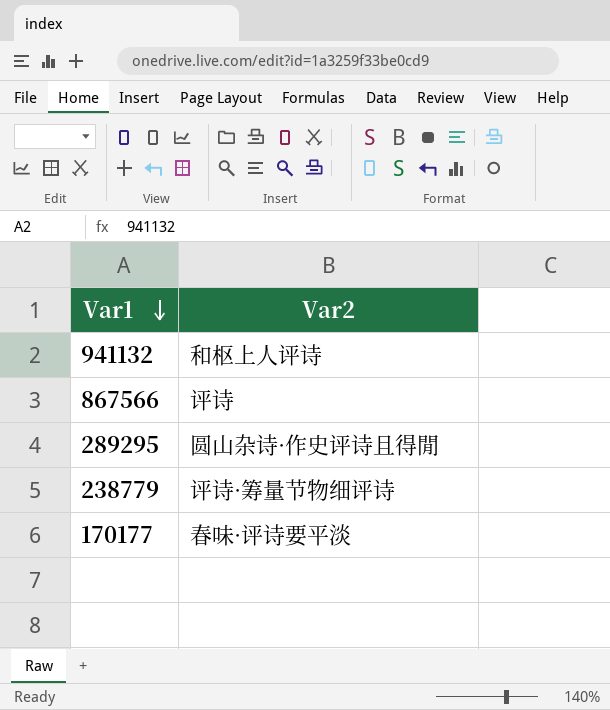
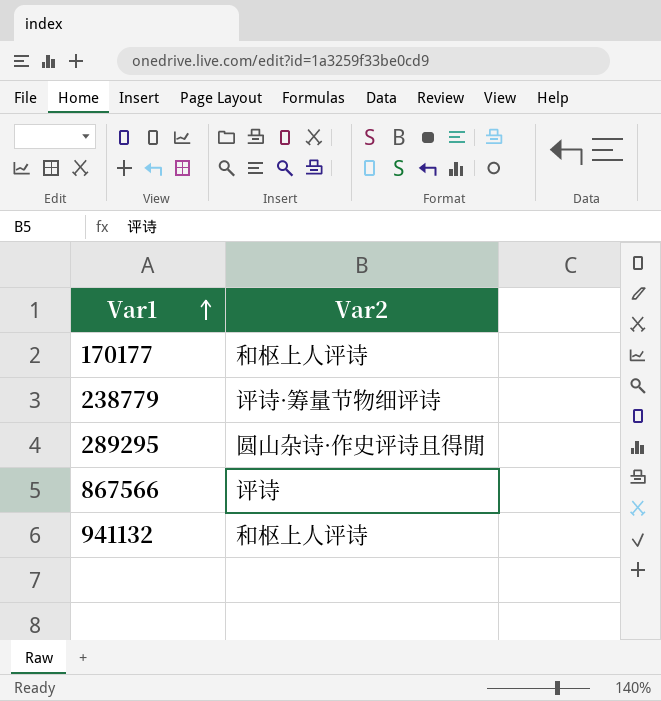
row order: Var1 descending -> Var1 ascending
170177 | Var2: 春味·评诗要平淡 -> 和枢上人评诗

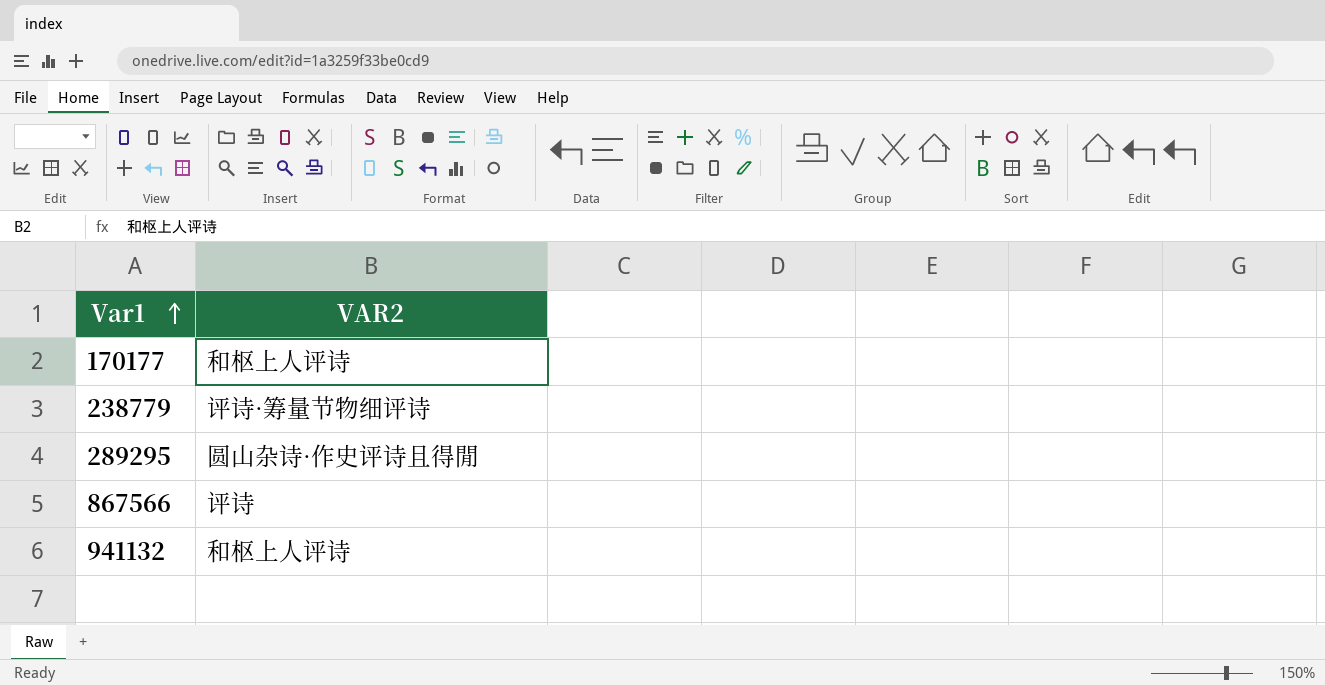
column name: Var2 -> VAR2

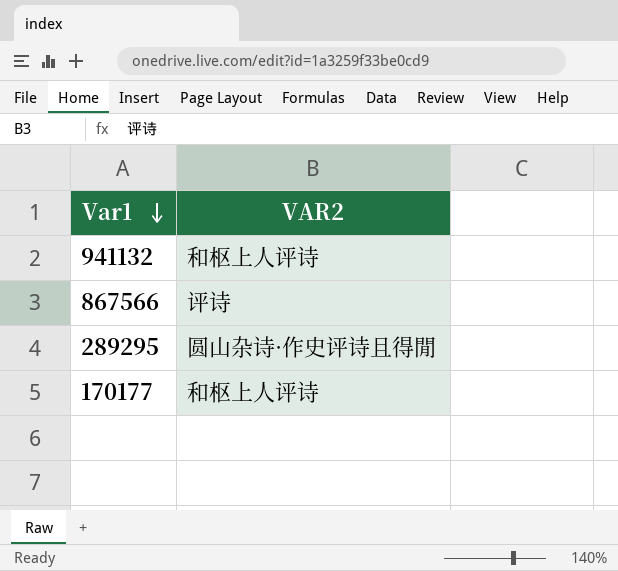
row order: Var1 ascending -> Var1 descending
row 238779: 评诗·筹量节物细评诗 -> none

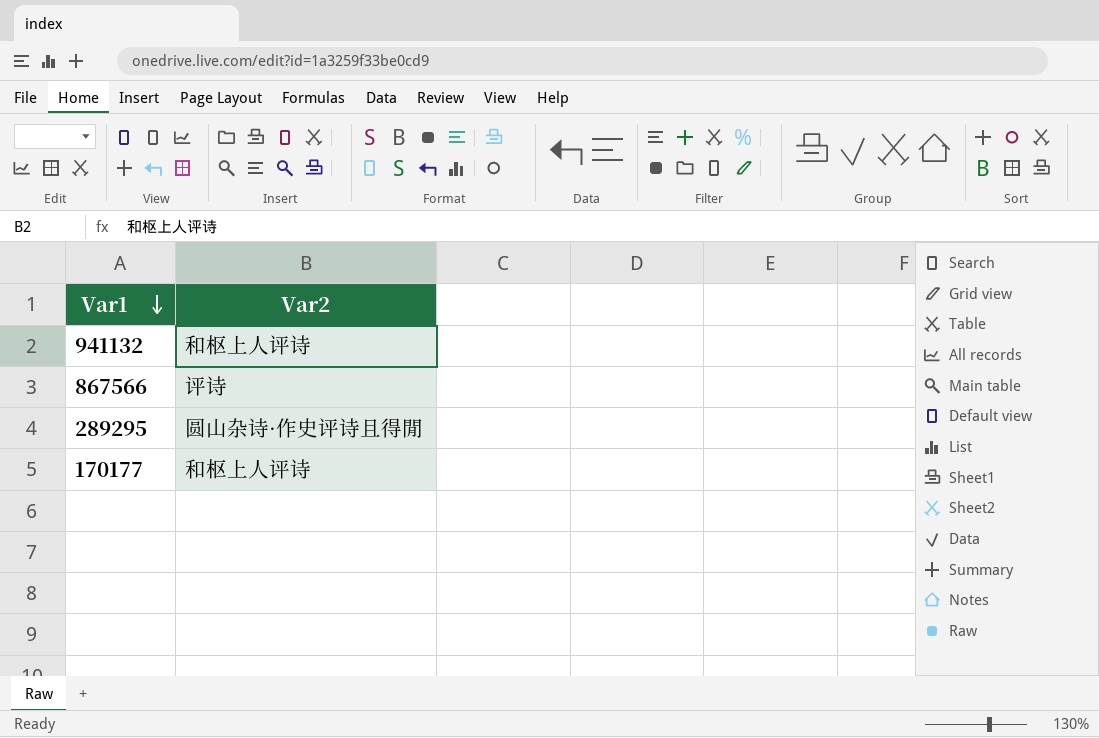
column name: VAR2 -> Var2

